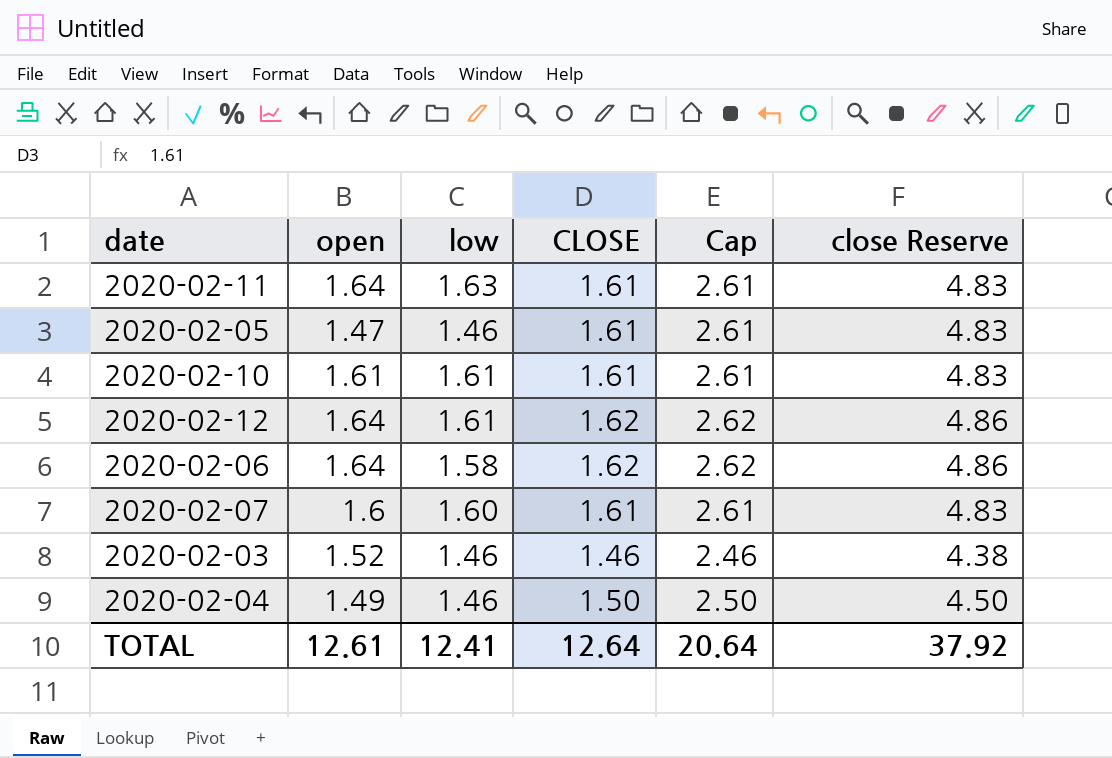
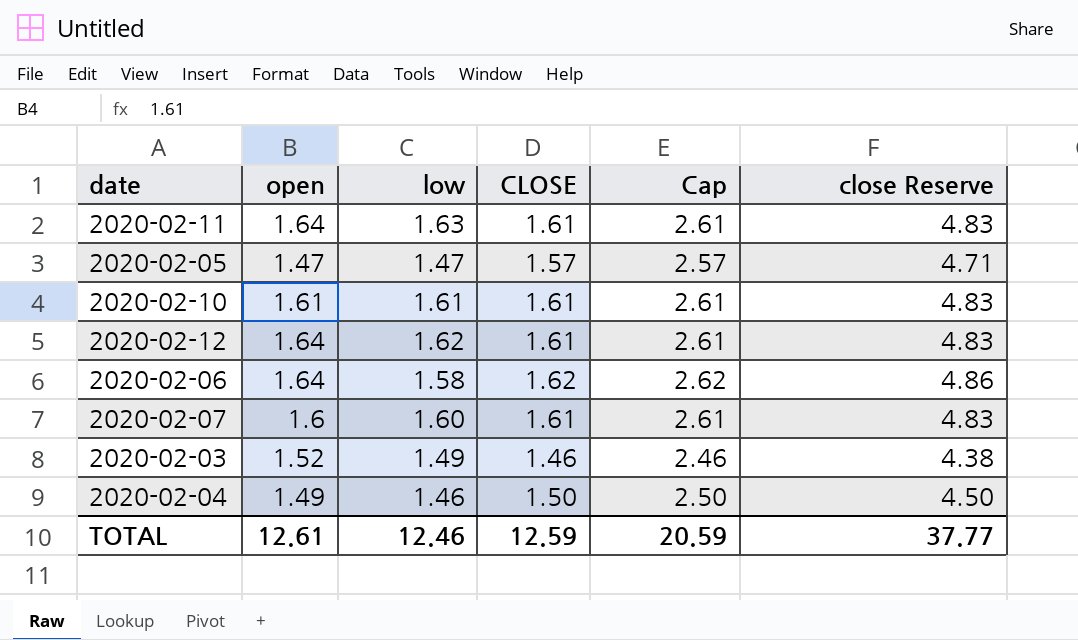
2020-02-05 | low: 1.46 -> 1.47
2020-02-05 | CLOSE: 1.61 -> 1.57
2020-02-05 | Cap: 2.61 -> 2.57
2020-02-05 | close Reserve: 4.83 -> 4.71
2020-02-12 | low: 1.61 -> 1.62
2020-02-12 | CLOSE: 1.62 -> 1.61
2020-02-12 | Cap: 2.62 -> 2.61
2020-02-12 | close Reserve: 4.86 -> 4.83
2020-02-03 | low: 1.46 -> 1.49
TOTAL | low: 12.41 -> 12.46
TOTAL | CLOSE: 12.64 -> 12.59
TOTAL | Cap: 20.64 -> 20.59
TOTAL | close Reserve: 37.92 -> 37.77

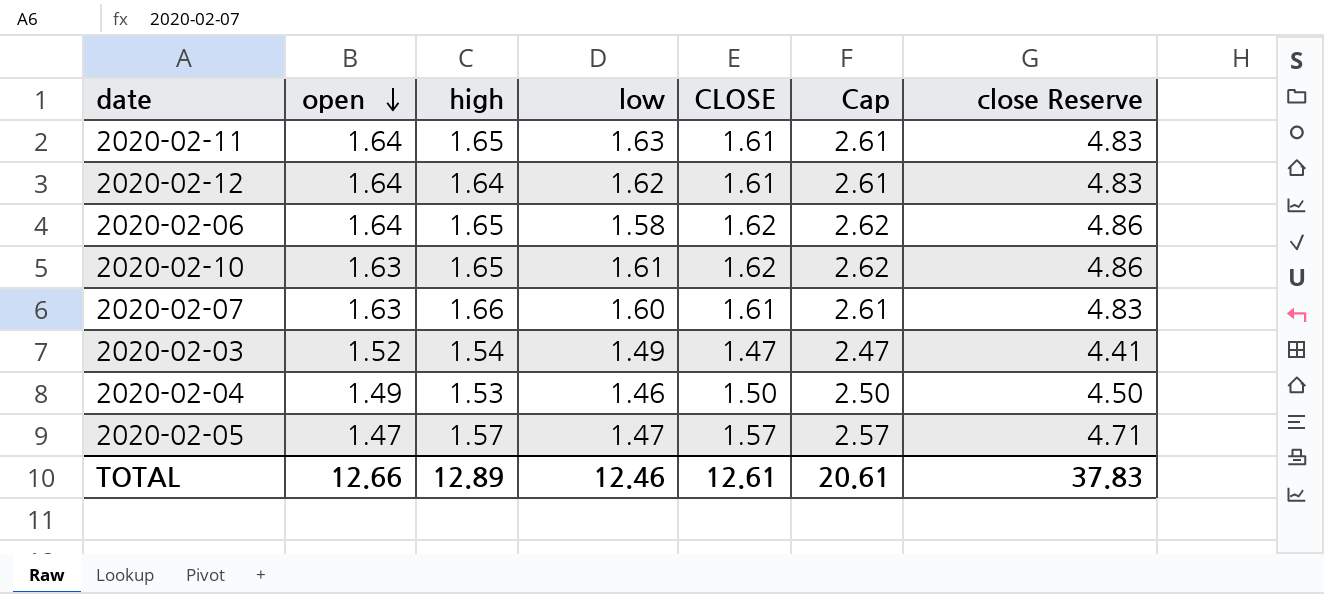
row order: none -> open descending
column high | position: none -> 3
2020-02-10 | open: 1.61 -> 1.63
2020-02-10 | CLOSE: 1.61 -> 1.62
2020-02-10 | Cap: 2.61 -> 2.62
2020-02-10 | close Reserve: 4.83 -> 4.86
2020-02-07 | open: 1.6 -> 1.63
2020-02-03 | CLOSE: 1.46 -> 1.47
2020-02-03 | Cap: 2.46 -> 2.47
2020-02-03 | close Reserve: 4.38 -> 4.41
TOTAL | open: 12.61 -> 12.66
TOTAL | CLOSE: 12.59 -> 12.61
TOTAL | Cap: 20.59 -> 20.61
TOTAL | close Reserve: 37.77 -> 37.83

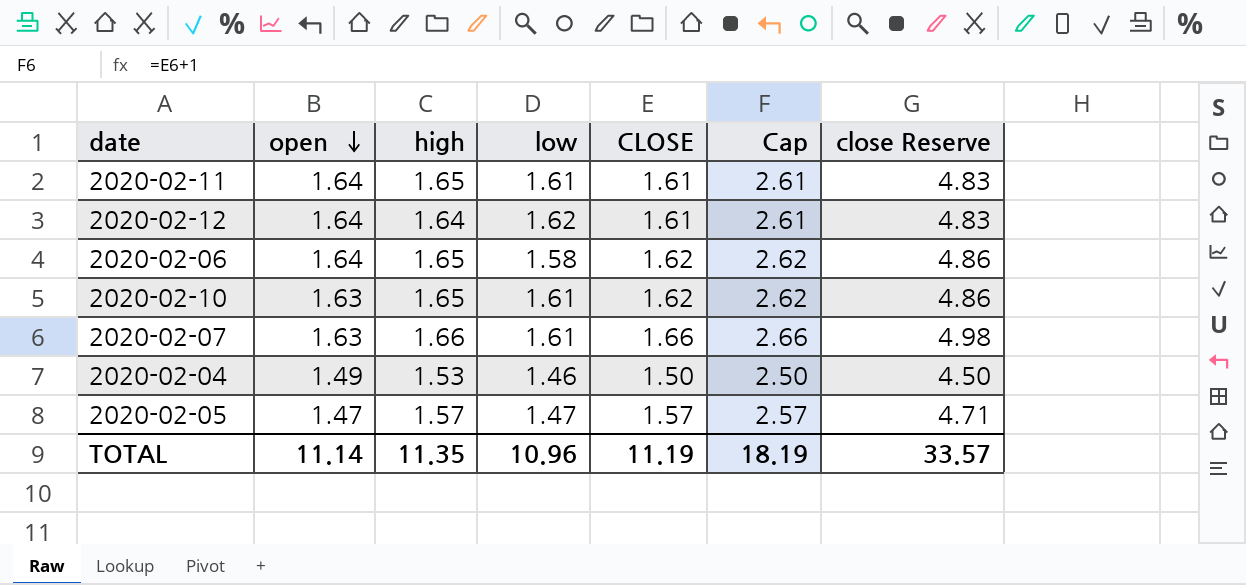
row 2020-02-03: 1.52 | 1.54 | 1.49 | 1.47 | 2.47 | 4.41 -> none
2020-02-11 | low: 1.63 -> 1.61
2020-02-07 | low: 1.60 -> 1.61
2020-02-07 | CLOSE: 1.61 -> 1.66
2020-02-07 | Cap: 2.61 -> 2.66
2020-02-07 | close Reserve: 4.83 -> 4.98
TOTAL | open: 12.66 -> 11.14
TOTAL | high: 12.89 -> 11.35
TOTAL | low: 12.46 -> 10.96
TOTAL | CLOSE: 12.61 -> 11.19
TOTAL | Cap: 20.61 -> 18.19
TOTAL | close Reserve: 37.83 -> 33.57

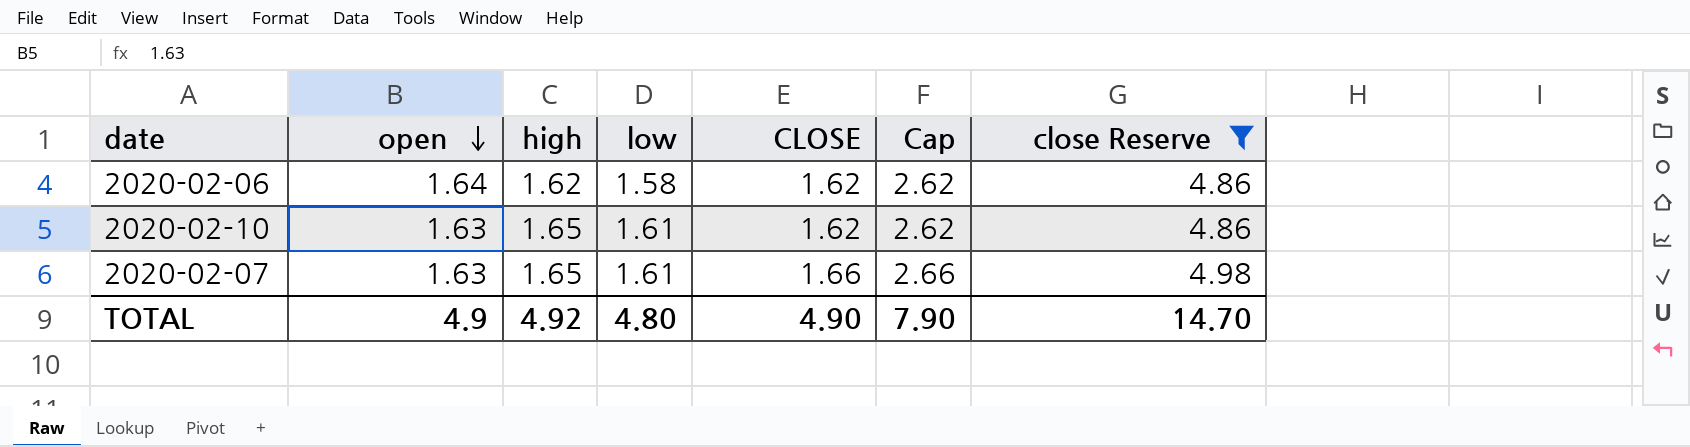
filter: none -> close Reserve >= 4.86
2020-02-06 | high: 1.65 -> 1.62
2020-02-07 | high: 1.66 -> 1.65
TOTAL | open: 11.14 -> 4.9
TOTAL | high: 11.35 -> 4.92
TOTAL | low: 10.96 -> 4.80
TOTAL | CLOSE: 11.19 -> 4.90
TOTAL | Cap: 18.19 -> 7.90
TOTAL | close Reserve: 33.57 -> 14.70

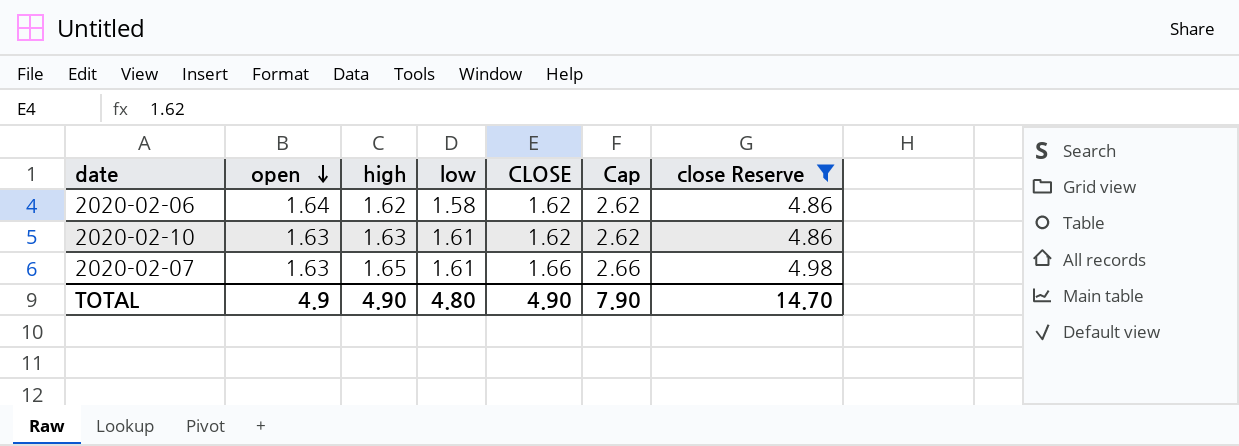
2020-02-10 | high: 1.65 -> 1.63
TOTAL | high: 4.92 -> 4.90

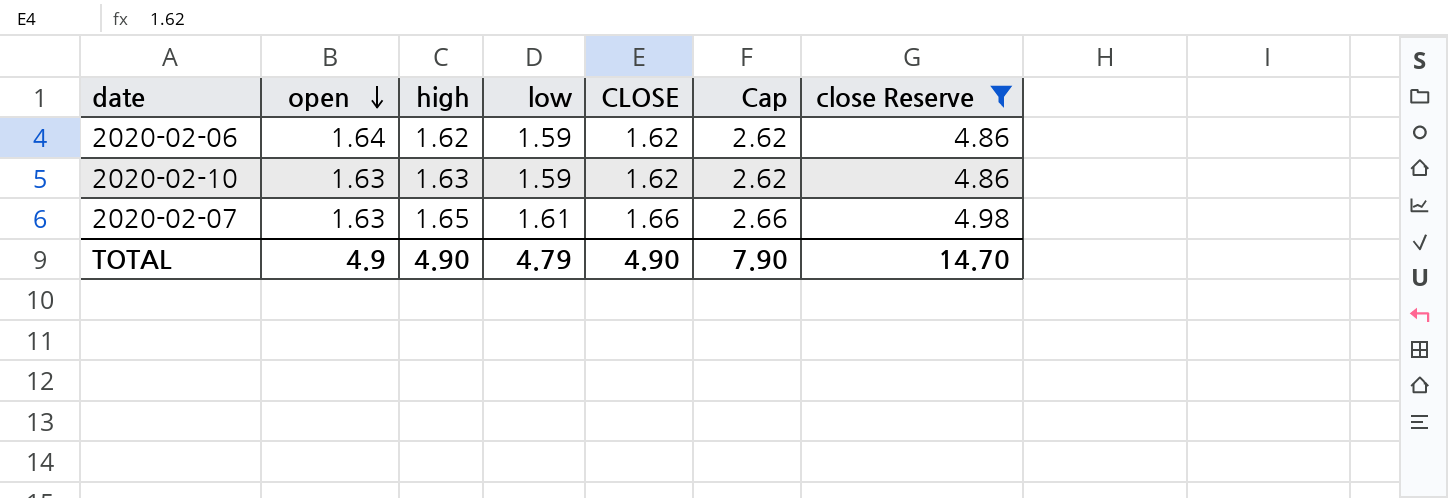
2020-02-06 | low: 1.58 -> 1.59
2020-02-10 | low: 1.61 -> 1.59
TOTAL | low: 4.80 -> 4.79

